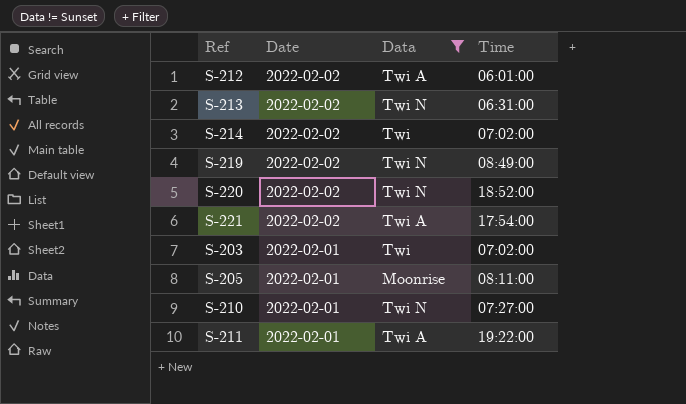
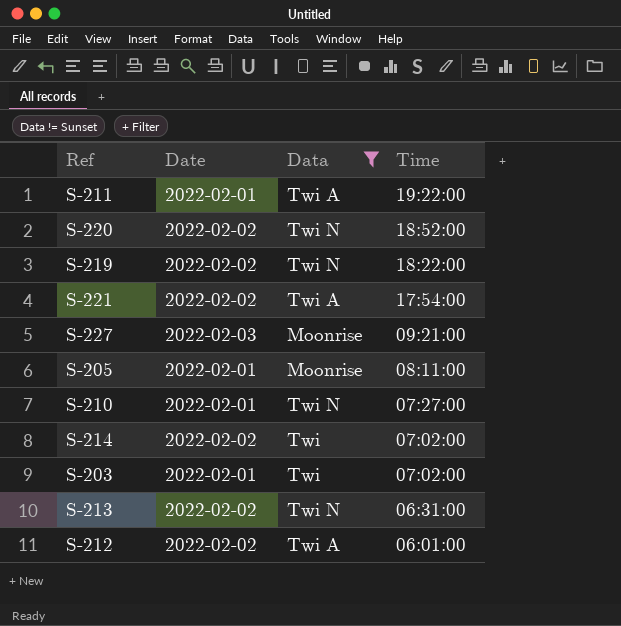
row order: Date descending -> Time descending
S-219 | Time: 08:49:00 -> 18:22:00
row S-227: none -> 2022-02-03 | Moonrise | 09:21:00

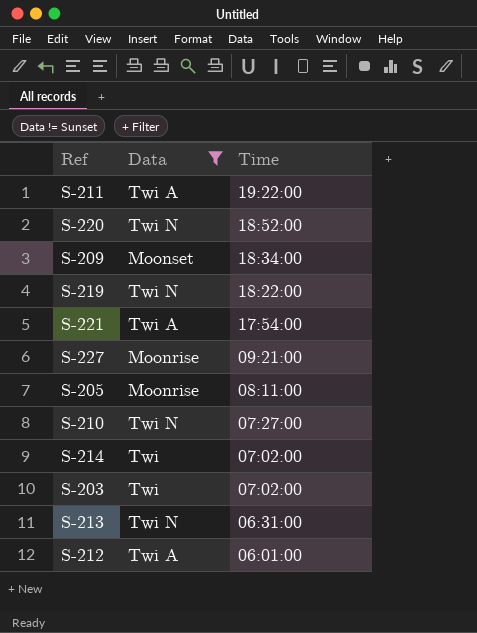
column Date | position: 2 -> none
row S-209: none -> Moonset | 18:34:00

